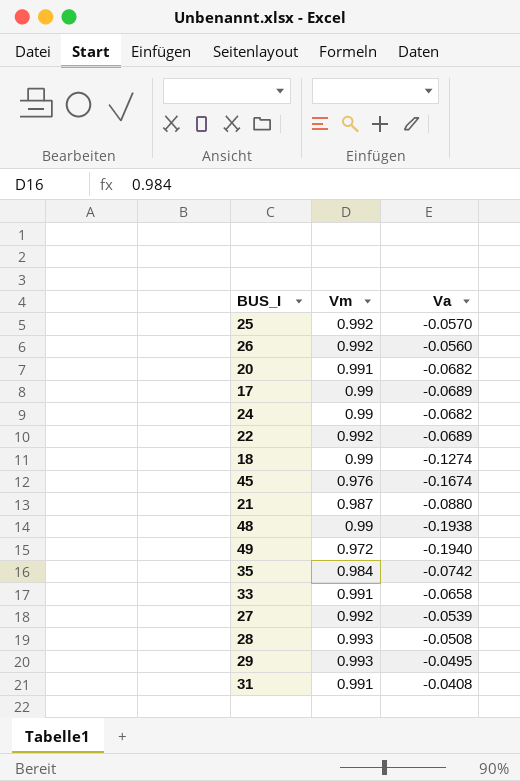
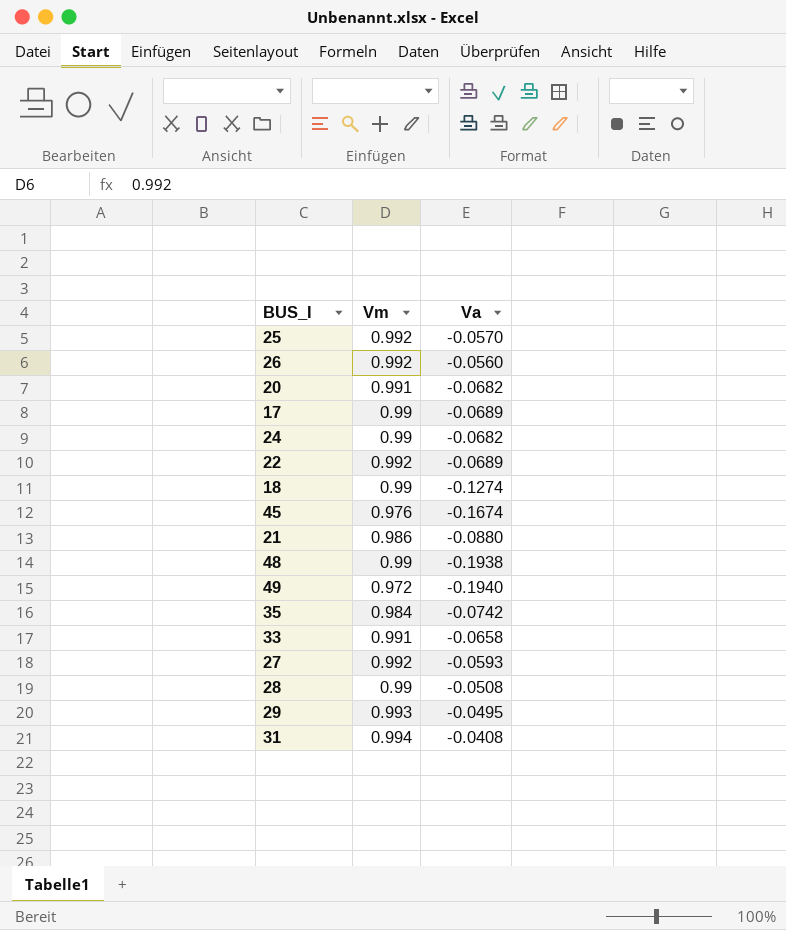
21 | Vm: 0.987 -> 0.986
27 | Va: -0.0539 -> -0.0593
28 | Vm: 0.993 -> 0.99
31 | Vm: 0.991 -> 0.994

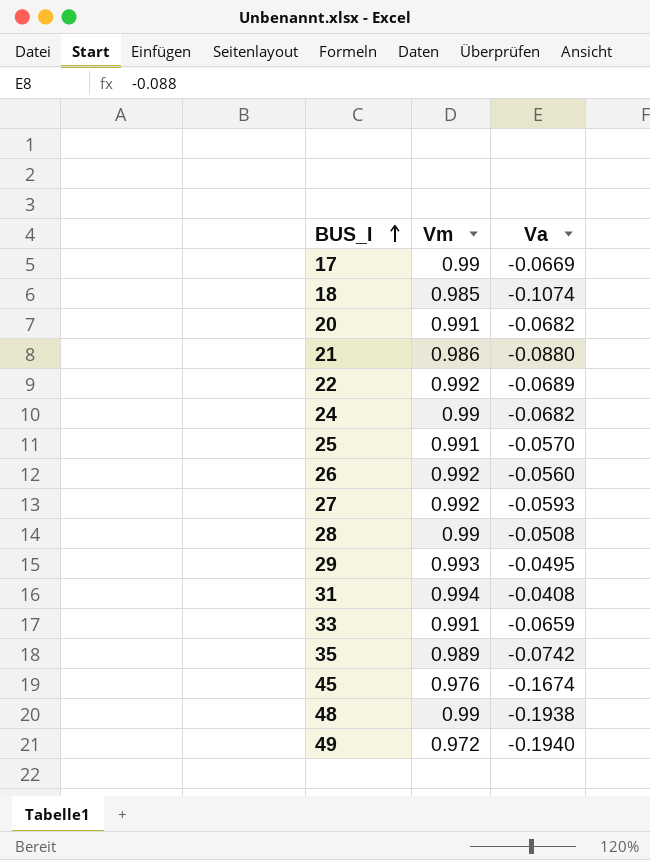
row order: none -> BUS_I ascending
17 | Va: -0.0689 -> -0.0669
18 | Vm: 0.99 -> 0.985
18 | Va: -0.1274 -> -0.1074
25 | Vm: 0.992 -> 0.991
33 | Va: -0.0658 -> -0.0659
35 | Vm: 0.984 -> 0.989

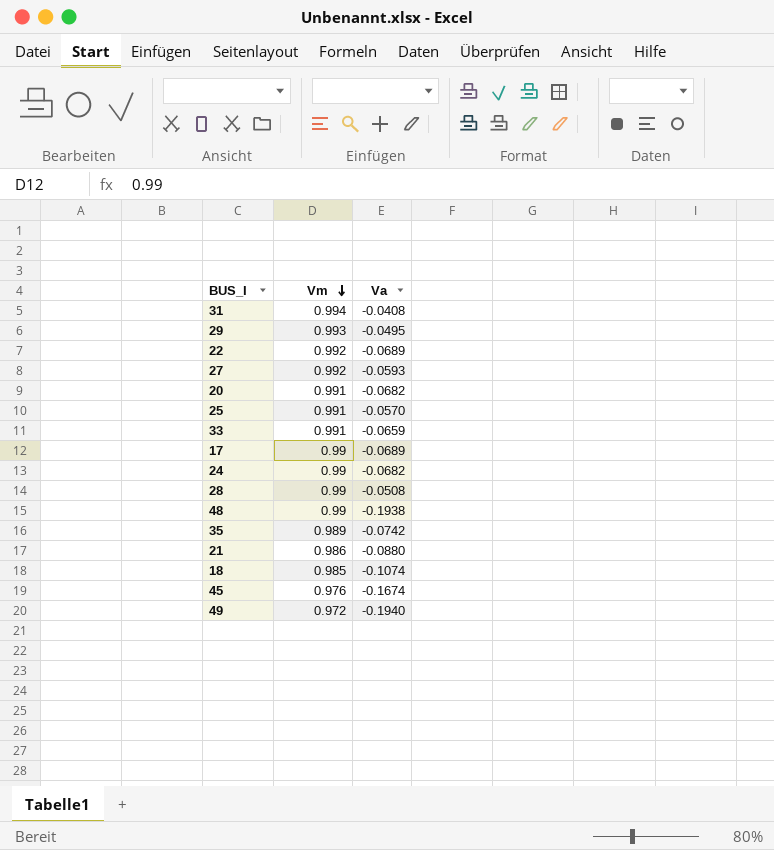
row order: BUS_I ascending -> Vm descending
row 26: 0.992 | -0.0560 -> none
17 | Va: -0.0669 -> -0.0689

